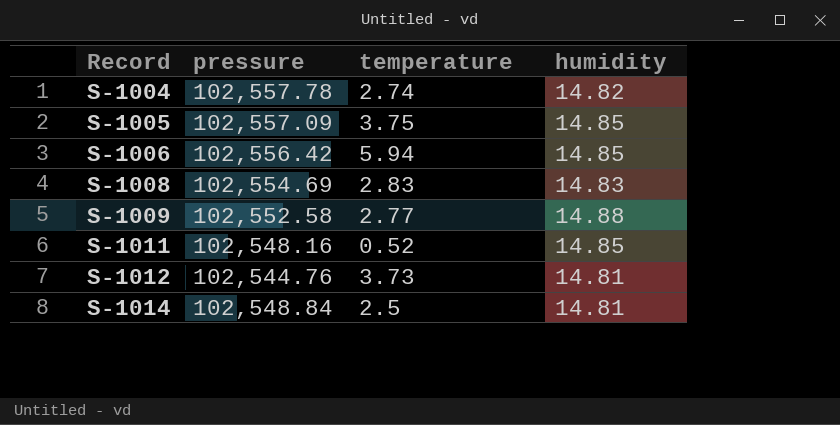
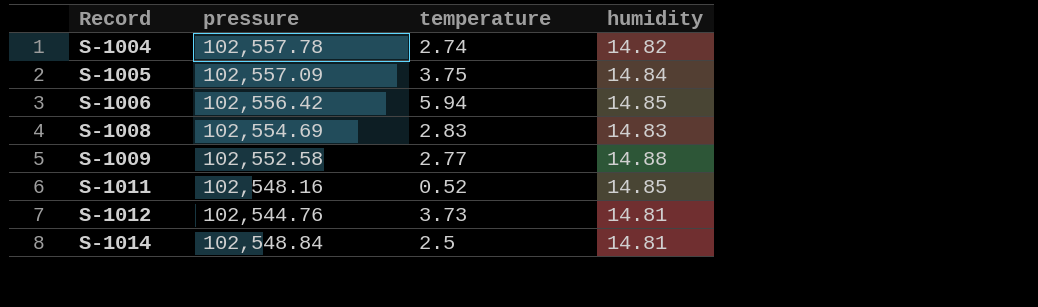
S-1005 | humidity: 14.85 -> 14.84

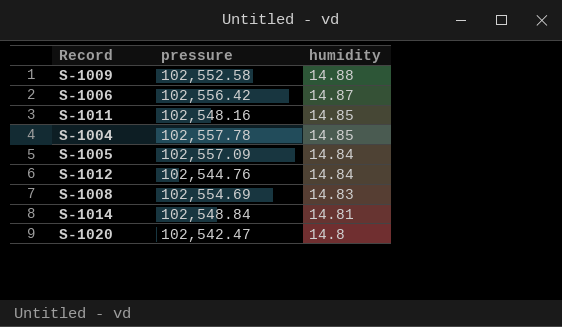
row order: Record ascending -> humidity descending
column temperature | position: 3 -> none
S-1006 | humidity: 14.85 -> 14.87
S-1004 | humidity: 14.82 -> 14.85
S-1012 | humidity: 14.81 -> 14.84
row S-1020: none -> 102,542.47 | 14.8

